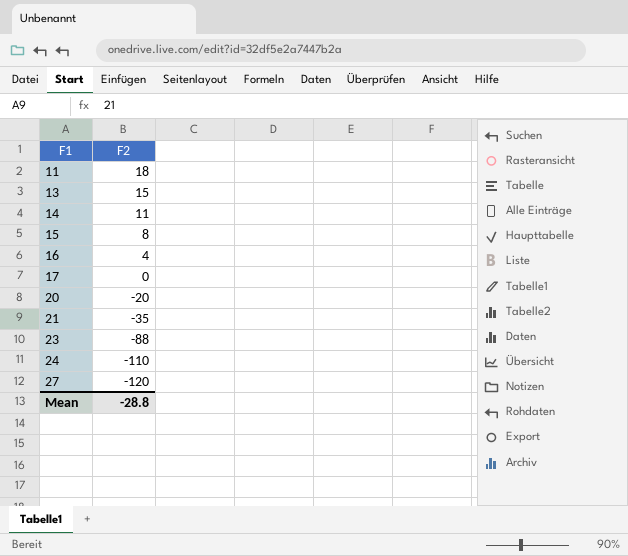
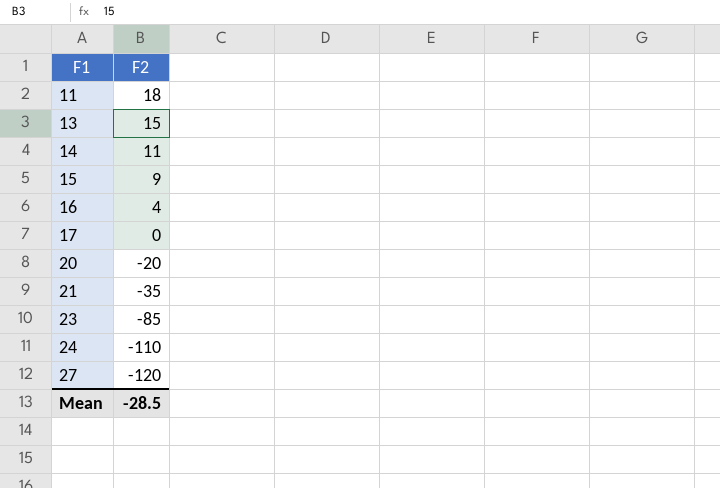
15 | F2: 8 -> 9
23 | F2: -88 -> -85
Mean | F2: -28.8 -> -28.5

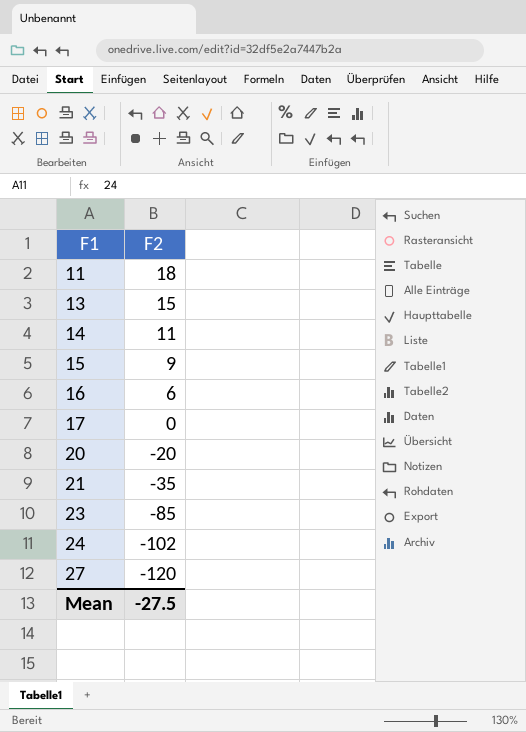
16 | F2: 4 -> 6
24 | F2: -110 -> -102
Mean | F2: -28.5 -> -27.5

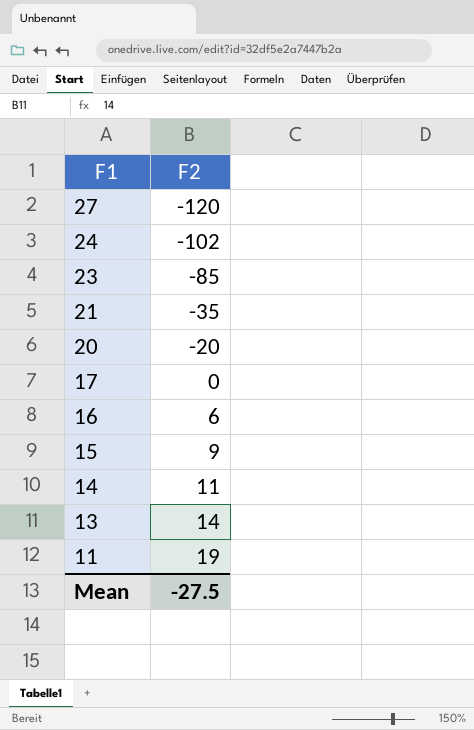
row order: F1 ascending -> F1 descending
13 | F2: 15 -> 14
11 | F2: 18 -> 19

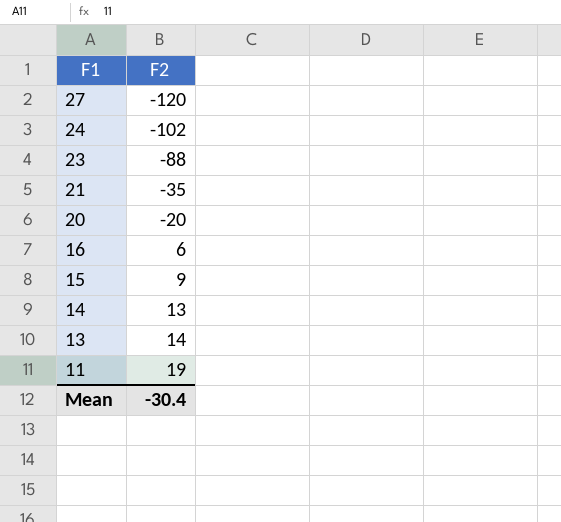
row 17: 0 -> none
23 | F2: -85 -> -88
14 | F2: 11 -> 13
Mean | F2: -27.5 -> -30.4

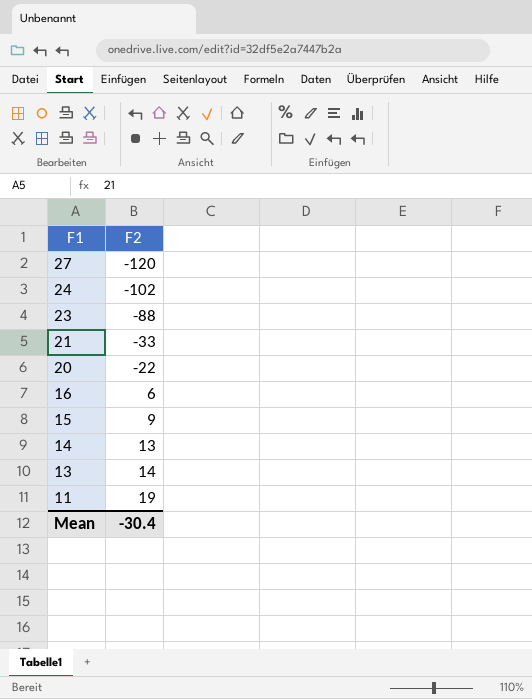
21 | F2: -35 -> -33
20 | F2: -20 -> -22

